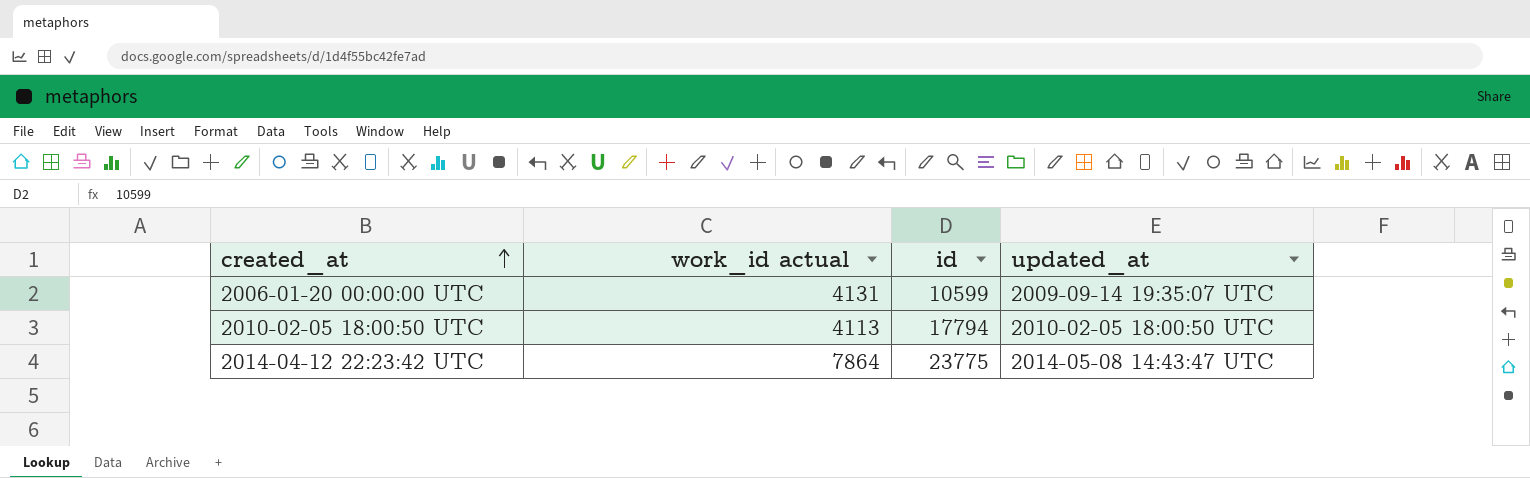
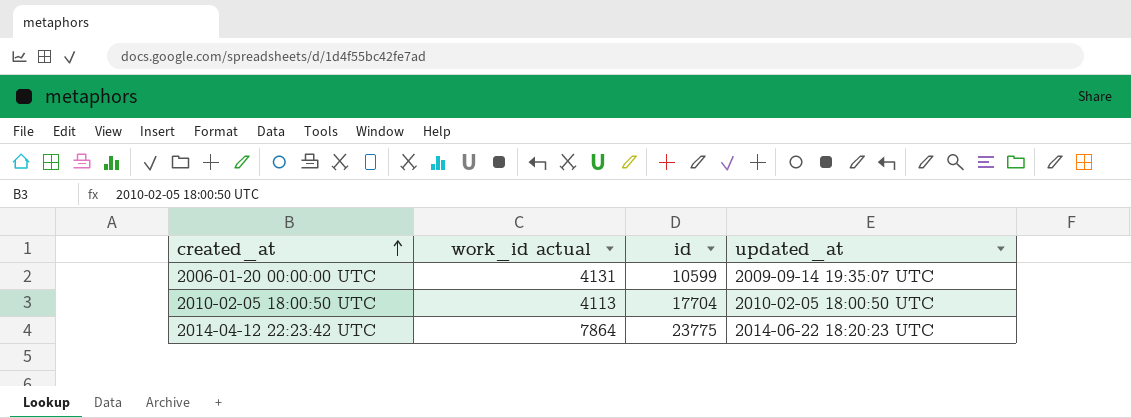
2010-02-05 18:00:50 UTC | id: 17794 -> 17704
2014-04-12 22:23:42 UTC | updated_at: 2014-05-08 14:43:47 UTC -> 2014-06-22 18:20:23 UTC

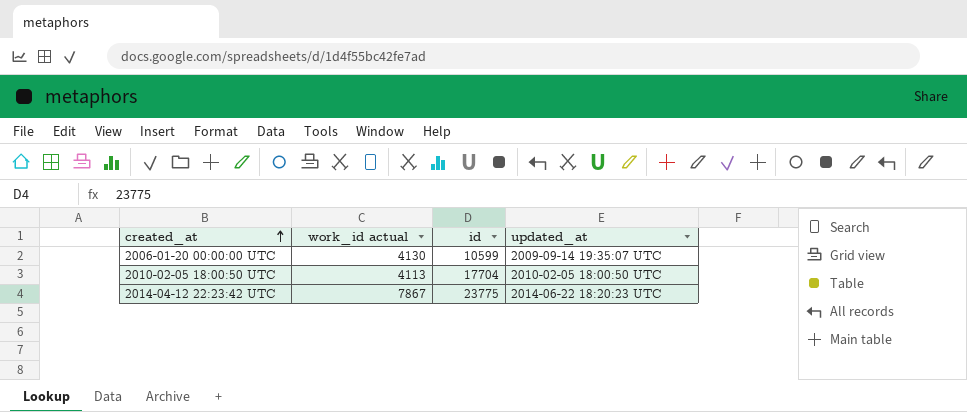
2006-01-20 00:00:00 UTC | work_id actual: 4131 -> 4130
2014-04-12 22:23:42 UTC | work_id actual: 7864 -> 7867

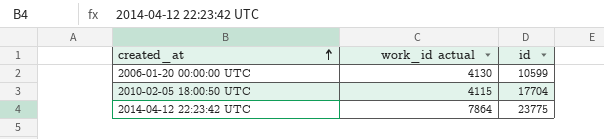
column updated_at | position: 4 -> none
2010-02-05 18:00:50 UTC | work_id actual: 4113 -> 4115
2014-04-12 22:23:42 UTC | work_id actual: 7867 -> 7864

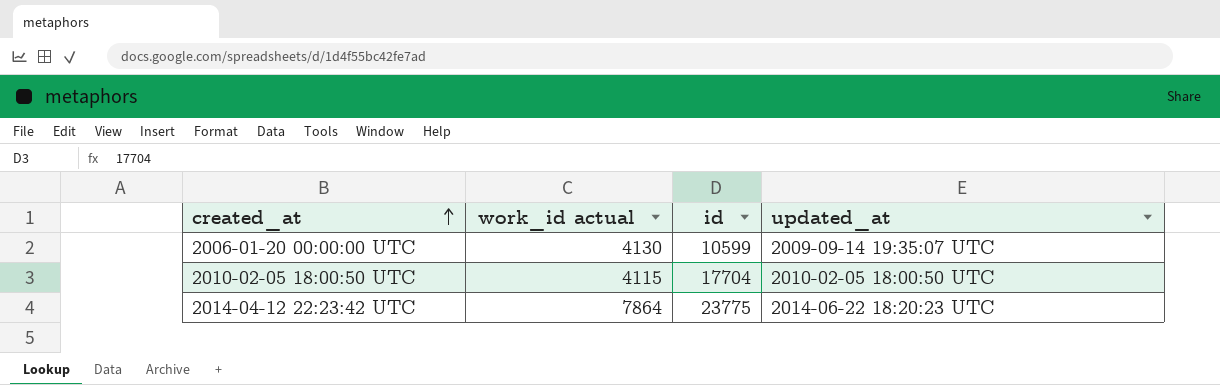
column updated_at | position: none -> 4

